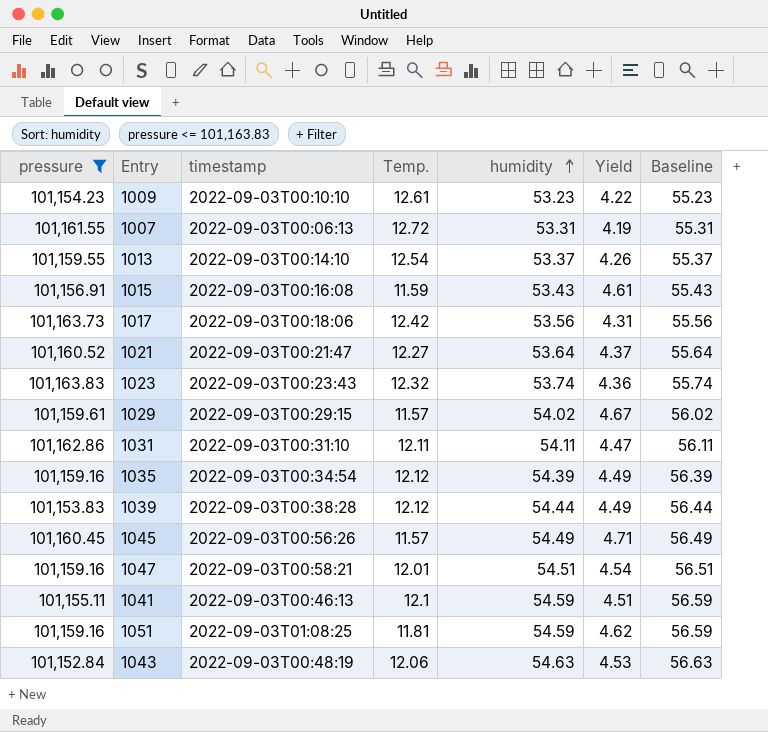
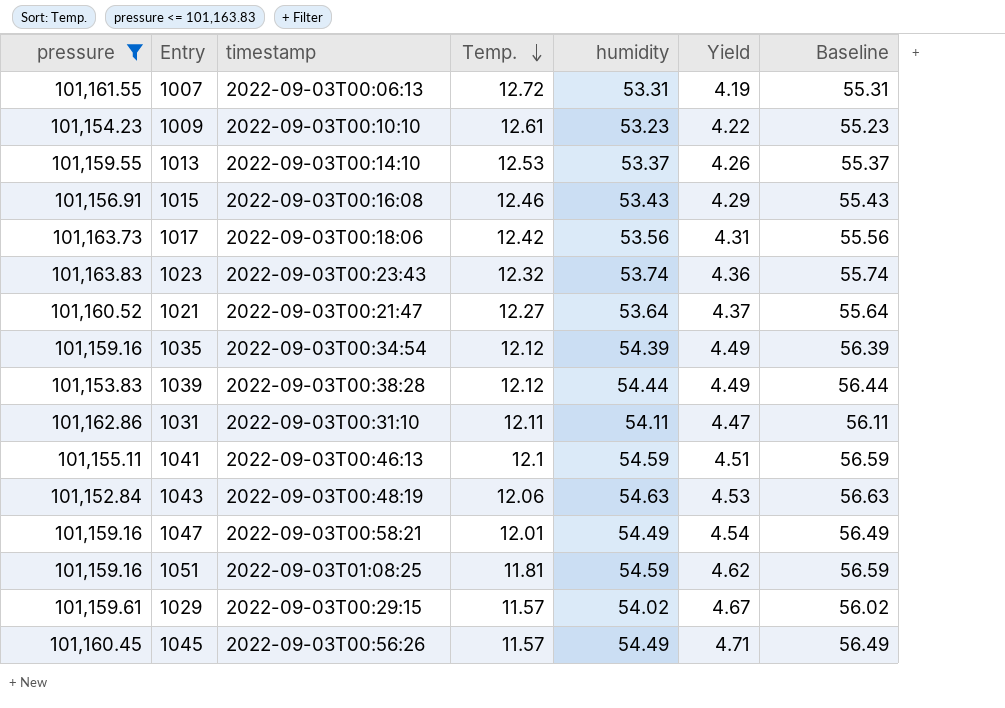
row order: humidity ascending -> Temp. descending
1013 | Temp.: 12.54 -> 12.53
1015 | Temp.: 11.59 -> 12.46
1015 | Yield: 4.61 -> 4.29
1047 | humidity: 54.51 -> 54.49
1047 | Baseline: 56.51 -> 56.49

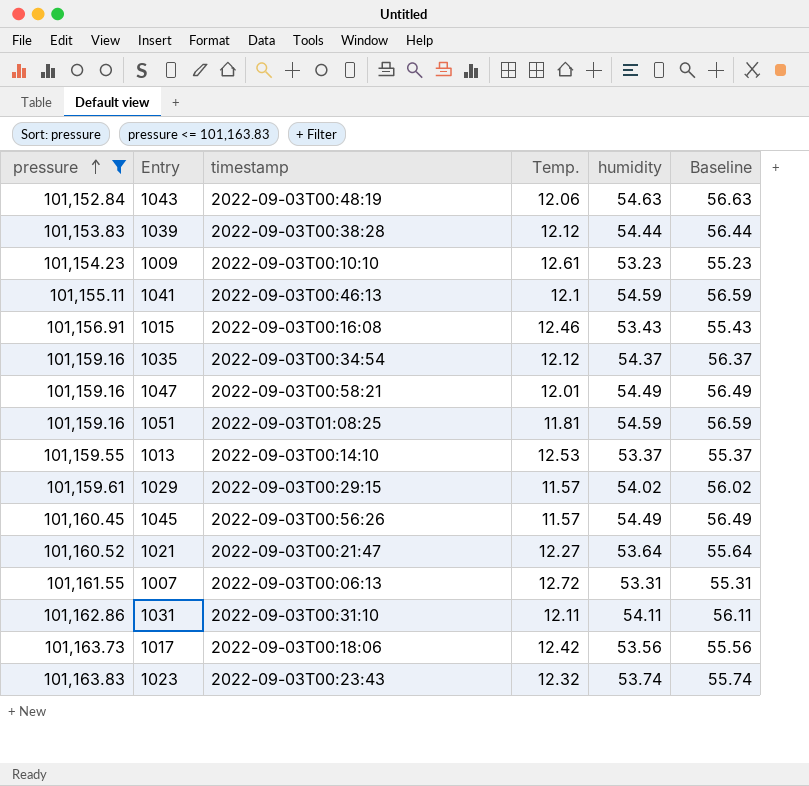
row order: Temp. descending -> pressure ascending
column Yield | formula: [humidity] / [Temp.] -> none
1035 | humidity: 54.39 -> 54.37
1035 | Baseline: 56.39 -> 56.37

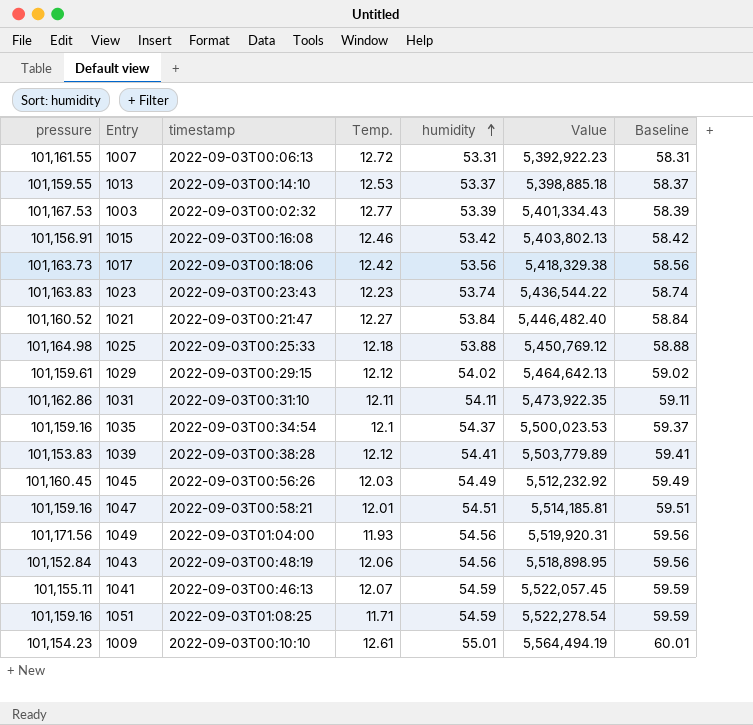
filter: pressure <= 101,163.83 -> none
row order: pressure ascending -> humidity ascending
column Value | formula: none -> [pressure] * [humidity]
column Baseline | formula: [humidity] + 2 -> [humidity] + 5
1015 | humidity: 53.43 -> 53.42
1023 | Temp.: 12.32 -> 12.23
1021 | humidity: 53.64 -> 53.84
1029 | Temp.: 11.57 -> 12.12
1035 | Temp.: 12.12 -> 12.1
1039 | humidity: 54.44 -> 54.41
1045 | Temp.: 11.57 -> 12.03
1047 | humidity: 54.49 -> 54.51
1043 | humidity: 54.63 -> 54.56
1041 | Temp.: 12.1 -> 12.07
1051 | Temp.: 11.81 -> 11.71
1009 | humidity: 53.23 -> 55.01

